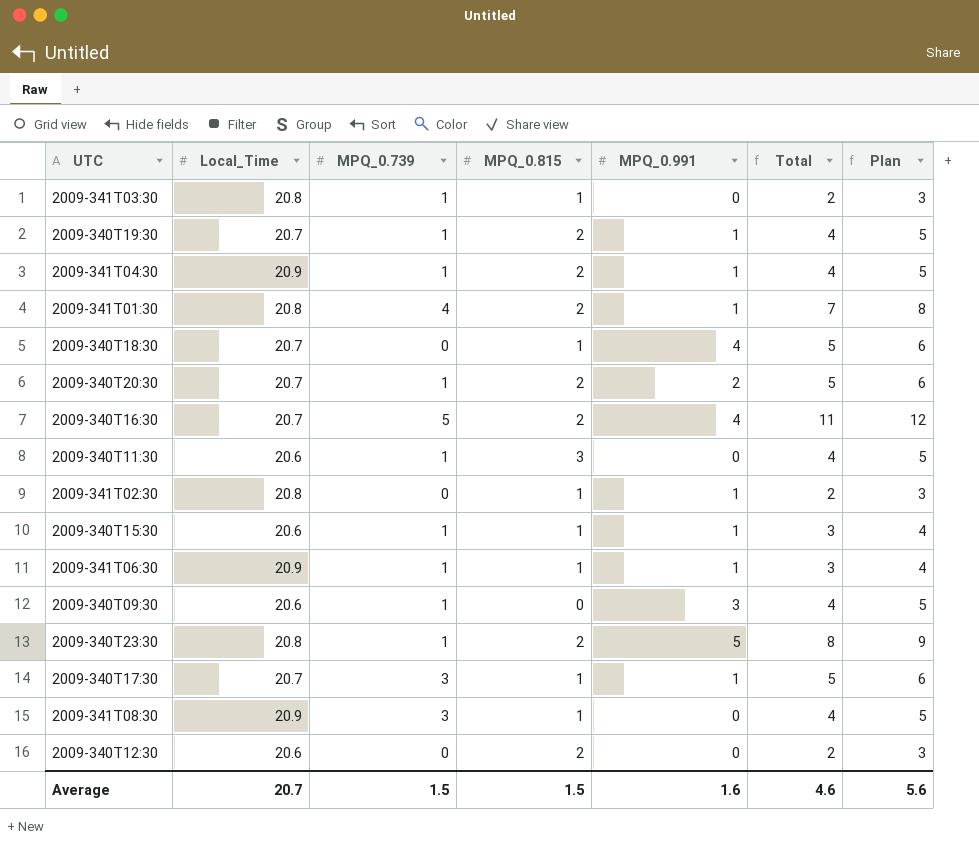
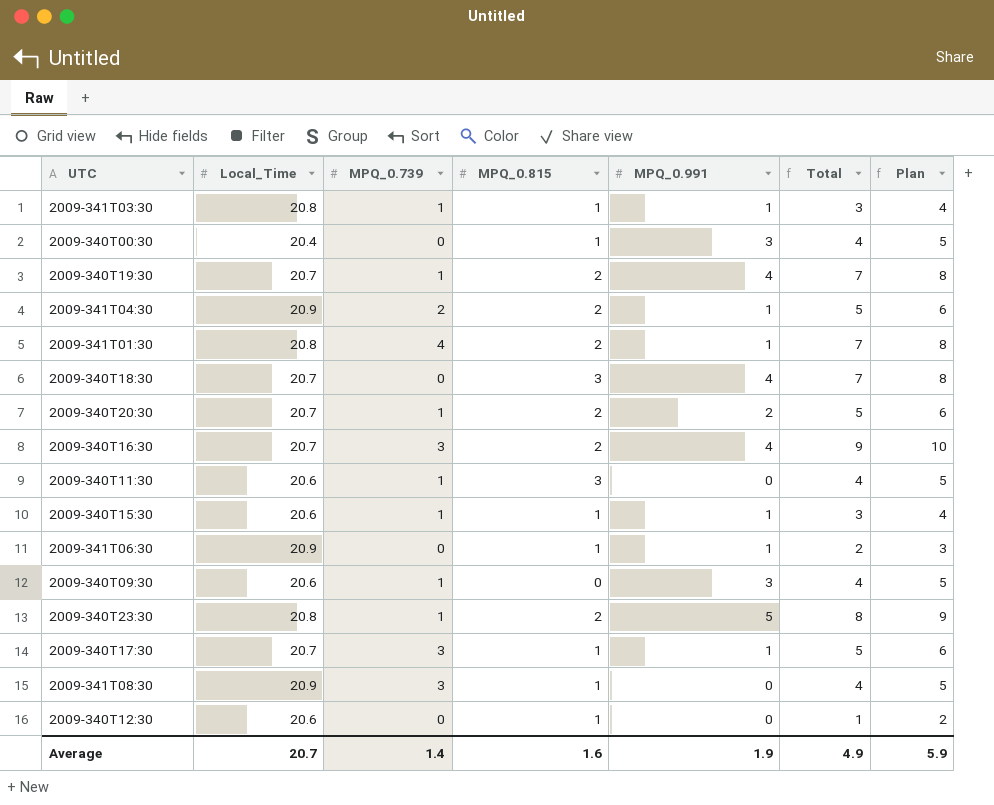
row 2009-341T02:30: 20.8 | 0 | 1 | 1 | 2 | 3 -> none
2009-341T03:30 | MPQ_0.991: 0 -> 1
2009-341T03:30 | Total: 2 -> 3
2009-341T03:30 | Plan: 3 -> 4
row 2009-340T00:30: none -> 20.4 | 0 | 1 | 3 | 4 | 5
2009-340T19:30 | MPQ_0.991: 1 -> 4
2009-340T19:30 | Total: 4 -> 7
2009-340T19:30 | Plan: 5 -> 8
2009-341T04:30 | MPQ_0.739: 1 -> 2
2009-341T04:30 | Total: 4 -> 5
2009-341T04:30 | Plan: 5 -> 6
2009-340T18:30 | MPQ_0.815: 1 -> 3
2009-340T18:30 | Total: 5 -> 7
2009-340T18:30 | Plan: 6 -> 8
2009-340T16:30 | MPQ_0.739: 5 -> 3
2009-340T16:30 | Total: 11 -> 9
2009-340T16:30 | Plan: 12 -> 10
2009-341T06:30 | MPQ_0.739: 1 -> 0
2009-341T06:30 | Total: 3 -> 2
2009-341T06:30 | Plan: 4 -> 3
2009-340T12:30 | MPQ_0.815: 2 -> 1
2009-340T12:30 | Total: 2 -> 1
2009-340T12:30 | Plan: 3 -> 2
Average | MPQ_0.739: 1.5 -> 1.4
Average | MPQ_0.815: 1.5 -> 1.6
Average | MPQ_0.991: 1.6 -> 1.9
Average | Total: 4.6 -> 4.9
Average | Plan: 5.6 -> 5.9

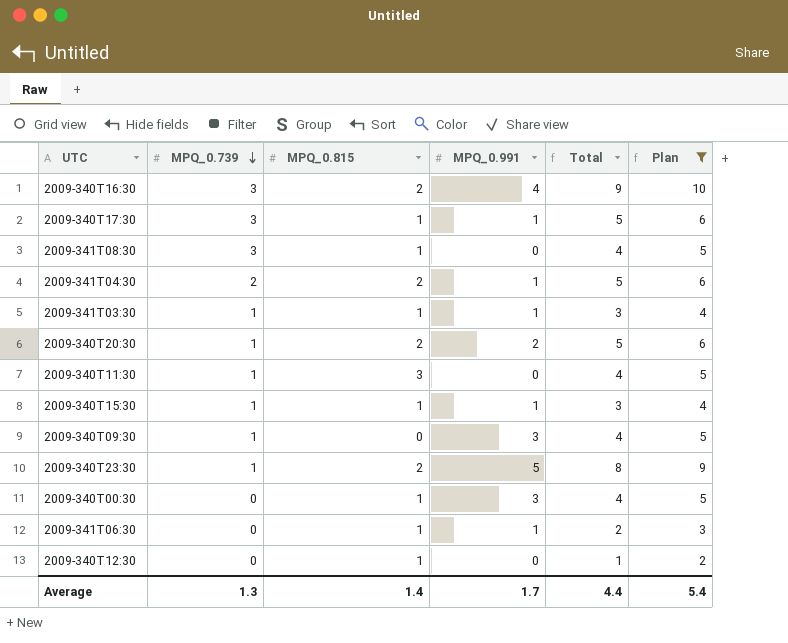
filter: none -> Plan != 8
row order: none -> MPQ_0.739 descending
column Local_Time | position: 2 -> none
Average | MPQ_0.739: 1.4 -> 1.3
Average | MPQ_0.815: 1.6 -> 1.4
Average | MPQ_0.991: 1.9 -> 1.7
Average | Total: 4.9 -> 4.4
Average | Plan: 5.9 -> 5.4

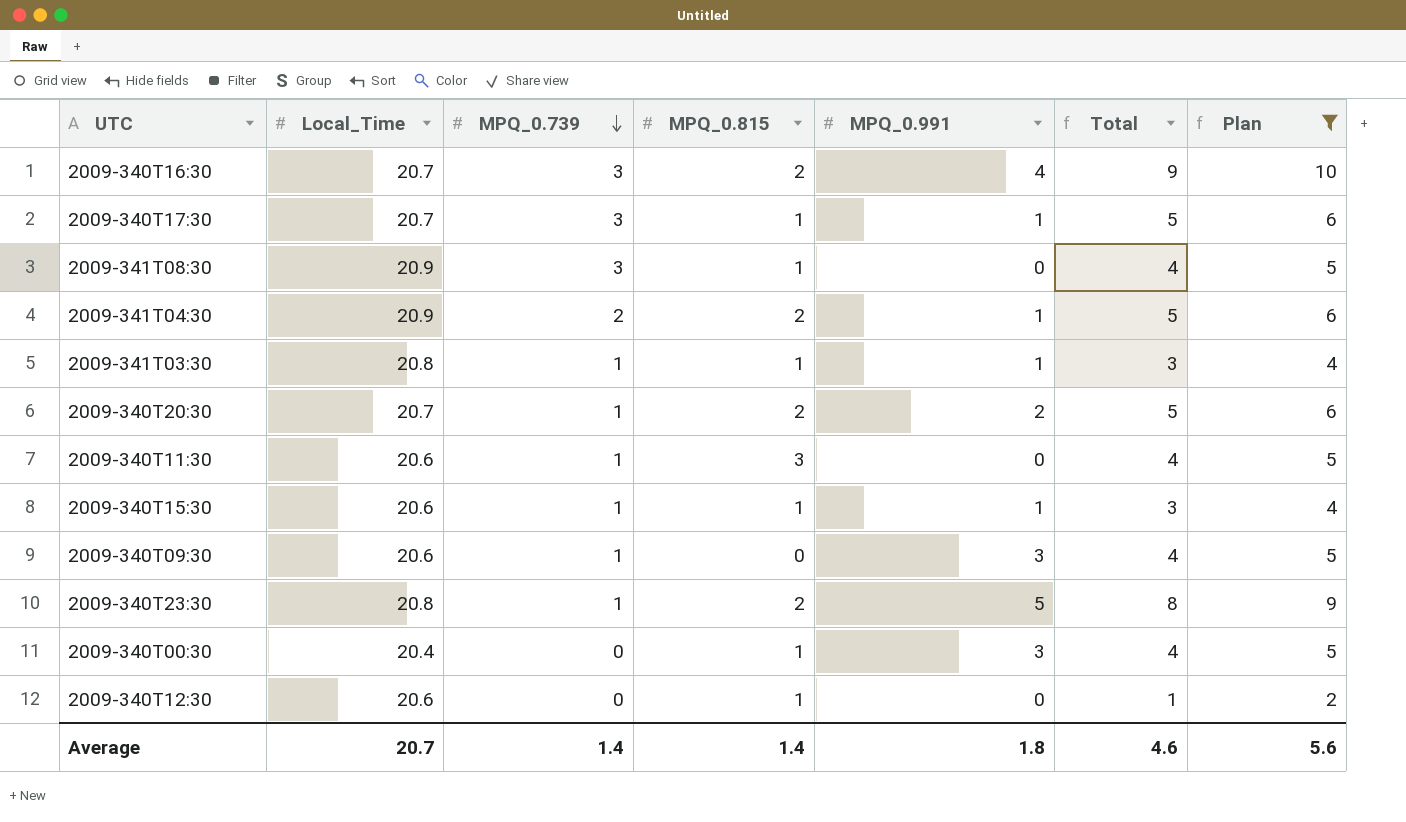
column Local_Time | position: none -> 2
row 2009-341T06:30: 0 | 1 | 1 | 2 | 3 -> none
Average | MPQ_0.739: 1.3 -> 1.4
Average | MPQ_0.991: 1.7 -> 1.8
Average | Total: 4.4 -> 4.6
Average | Plan: 5.4 -> 5.6

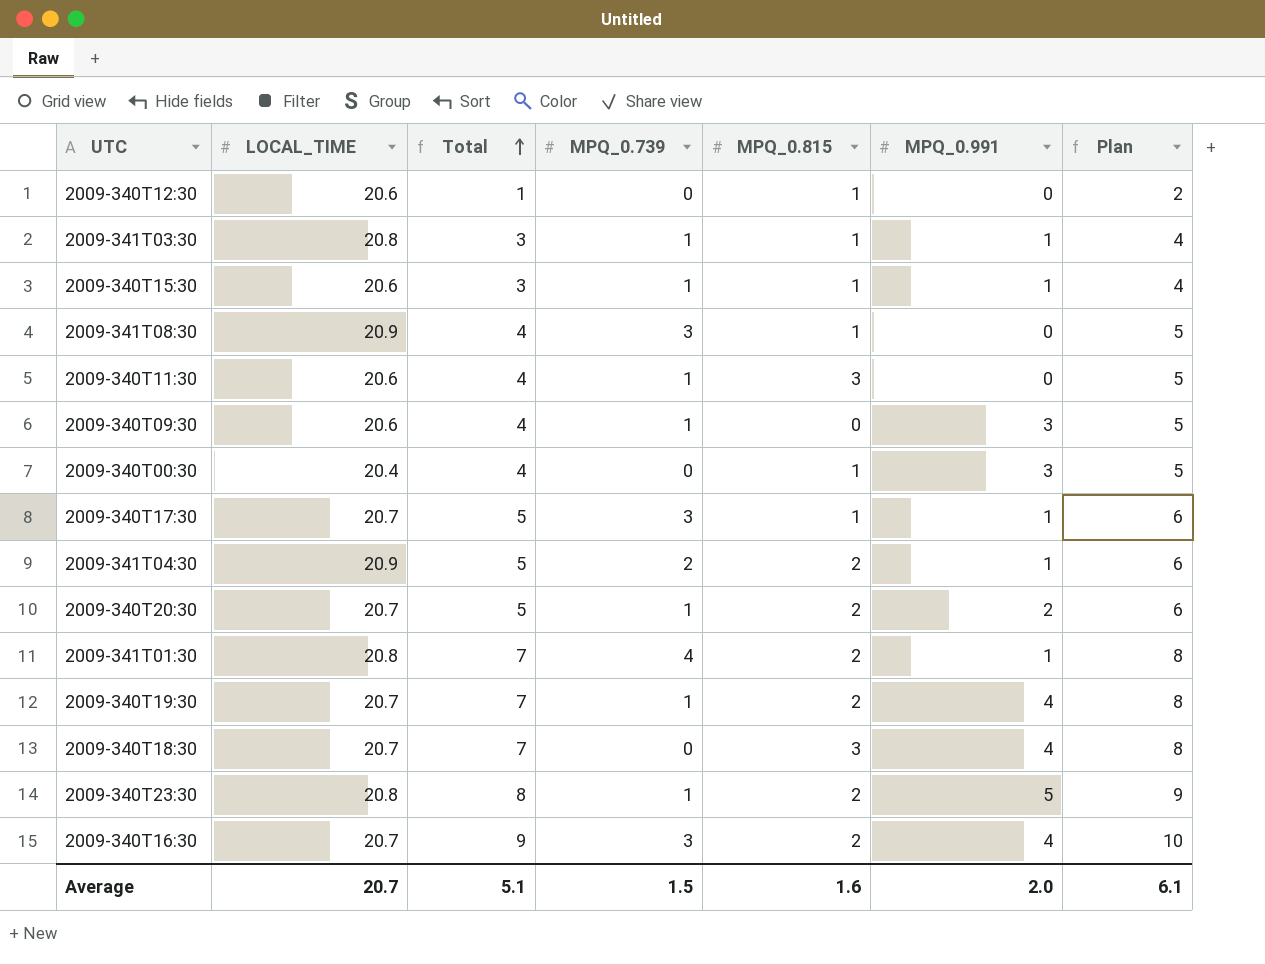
filter: Plan != 8 -> none
row order: MPQ_0.739 descending -> Total ascending
column name: Local_Time -> LOCAL_TIME
column Total | position: 6 -> 3
Average | Total: 4.6 -> 5.1
Average | MPQ_0.739: 1.4 -> 1.5
Average | MPQ_0.815: 1.4 -> 1.6
Average | MPQ_0.991: 1.8 -> 2.0
Average | Plan: 5.6 -> 6.1

